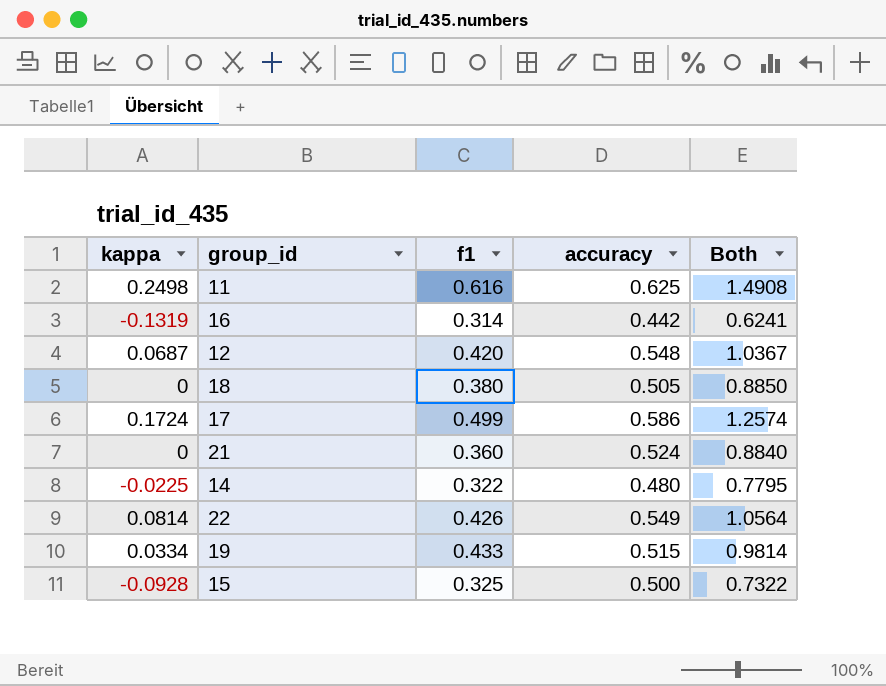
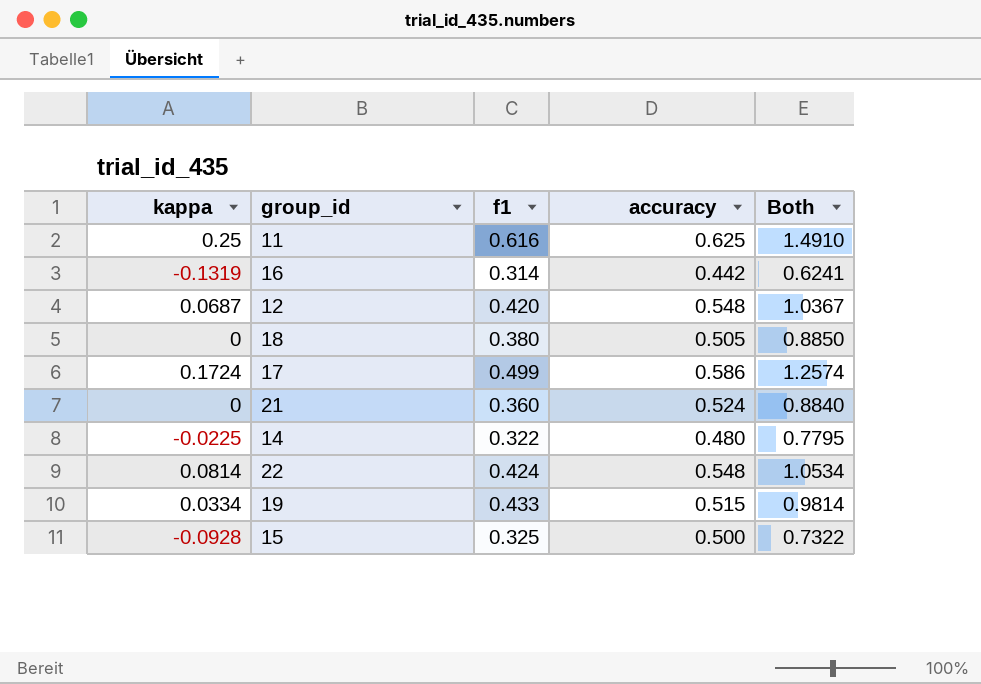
11 | kappa: 0.2498 -> 0.25
11 | Both: 1.4908 -> 1.4910
22 | f1: 0.426 -> 0.424
22 | accuracy: 0.549 -> 0.548
22 | Both: 1.0564 -> 1.0534

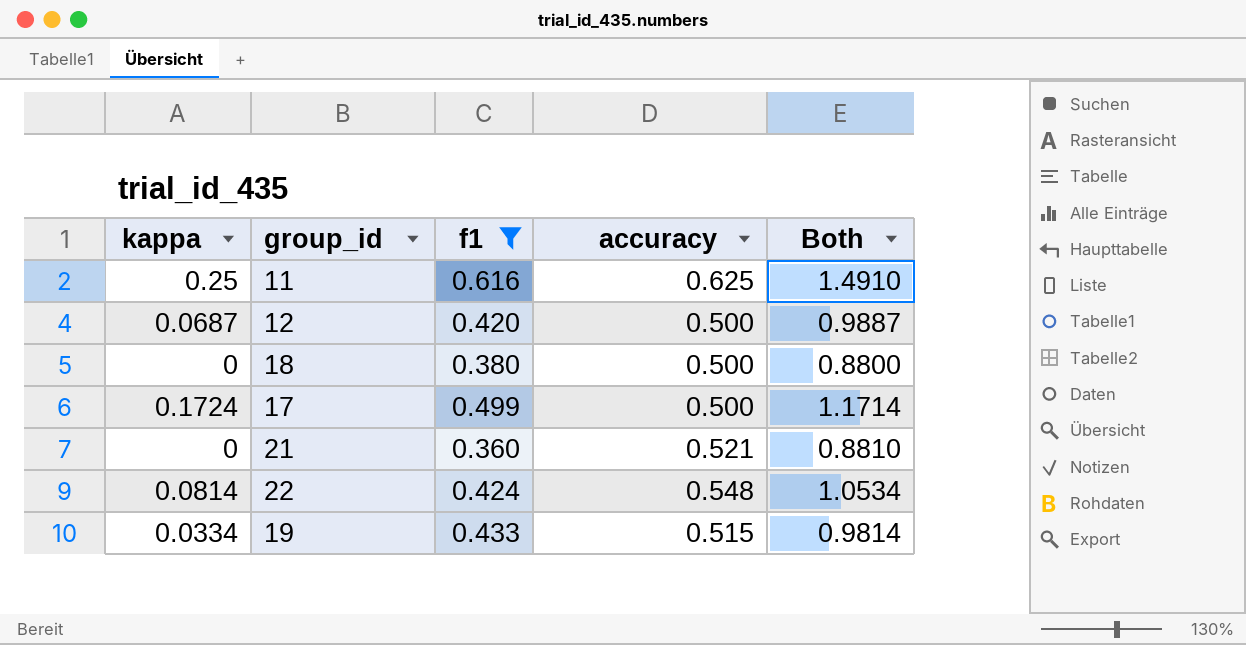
filter: none -> f1 >= 0.360
12 | accuracy: 0.548 -> 0.500
12 | Both: 1.0367 -> 0.9887
18 | accuracy: 0.505 -> 0.500
18 | Both: 0.8850 -> 0.8800
17 | accuracy: 0.586 -> 0.500
17 | Both: 1.2574 -> 1.1714
21 | accuracy: 0.524 -> 0.521
21 | Both: 0.8840 -> 0.8810

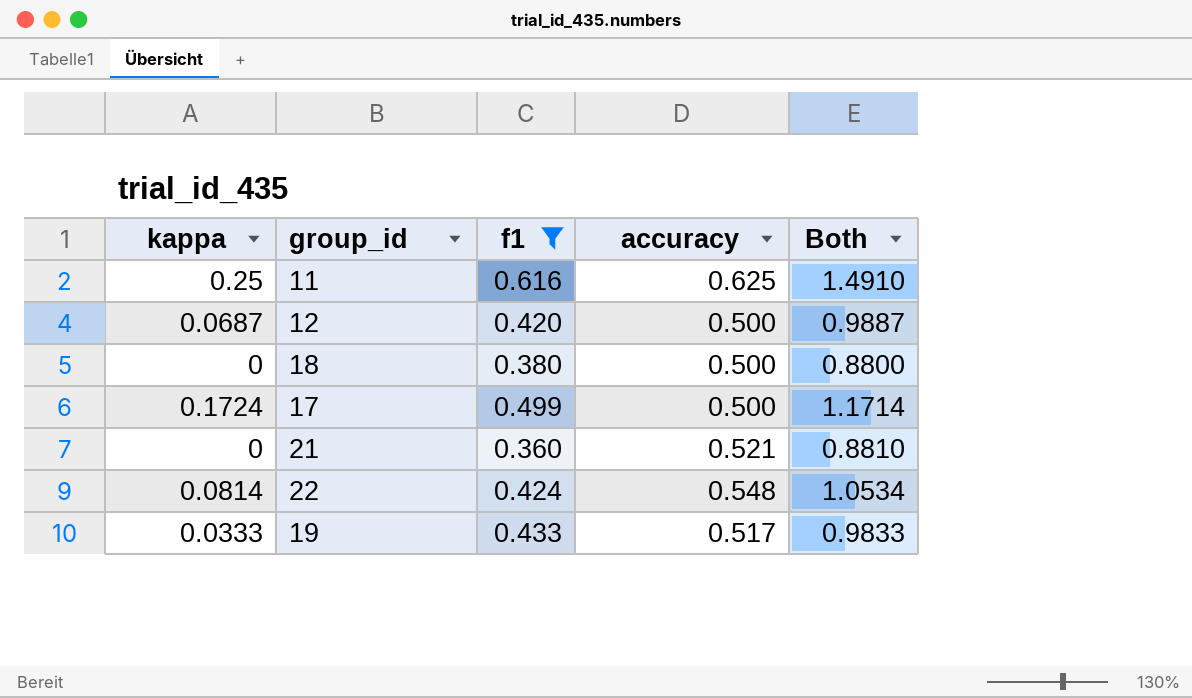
19 | kappa: 0.0334 -> 0.0333
19 | accuracy: 0.515 -> 0.517
19 | Both: 0.9814 -> 0.9833

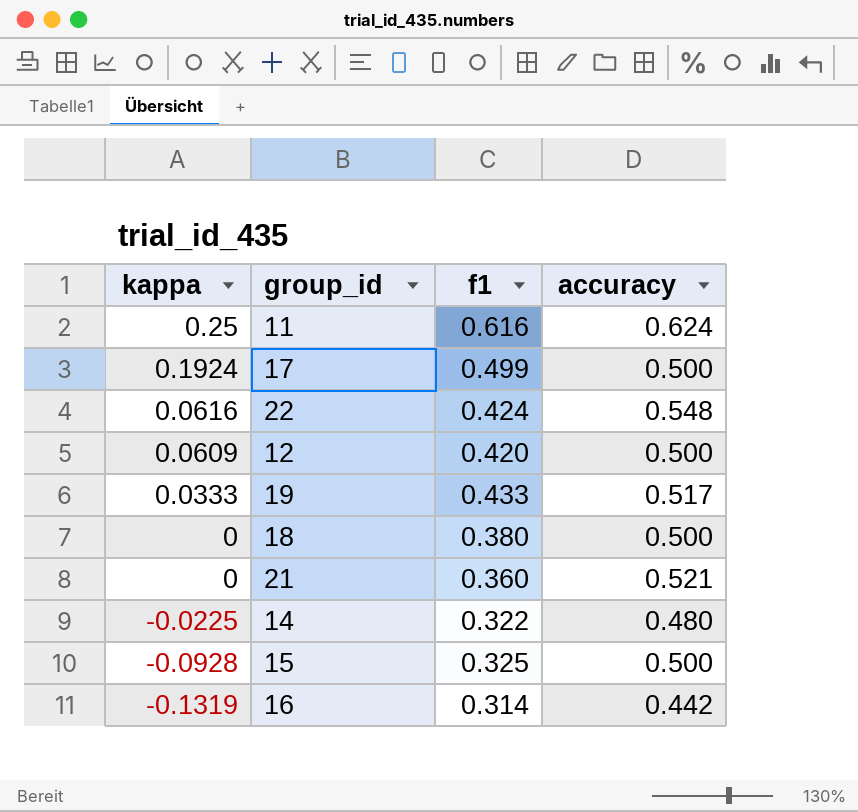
filter: f1 >= 0.360 -> none
row order: none -> kappa descending
column Both | formula: [kappa] + [f1] + [accuracy] -> none
11 | accuracy: 0.625 -> 0.624
17 | kappa: 0.1724 -> 0.1924
22 | kappa: 0.0814 -> 0.0616
12 | kappa: 0.0687 -> 0.0609

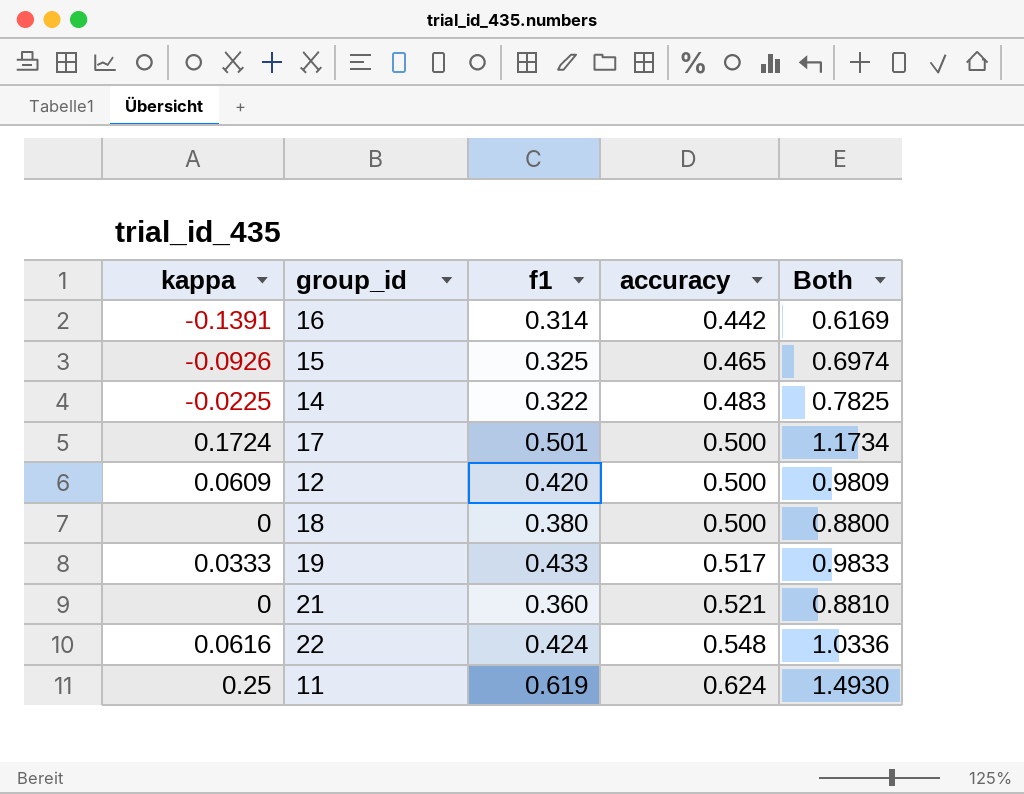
row order: kappa descending -> accuracy ascending
column Both | formula: none -> [kappa] + [f1] + [accuracy]
16 | kappa: -0.1319 -> -0.1391
15 | kappa: -0.0928 -> -0.0926
15 | accuracy: 0.500 -> 0.465
14 | accuracy: 0.480 -> 0.483
17 | kappa: 0.1924 -> 0.1724
17 | f1: 0.499 -> 0.501
11 | f1: 0.616 -> 0.619

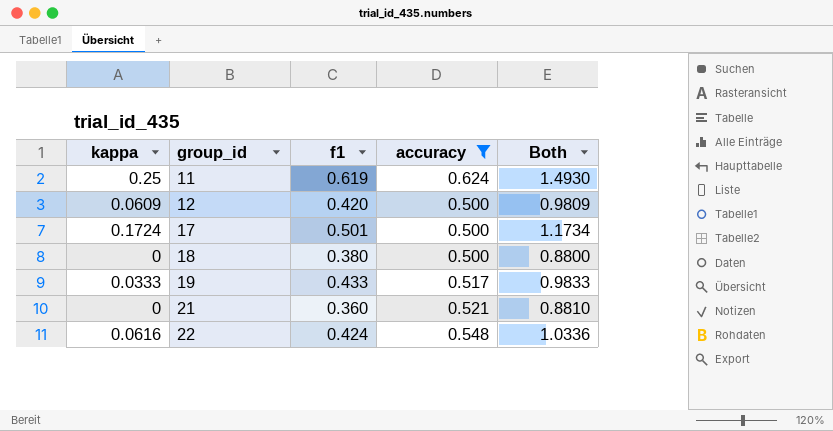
filter: none -> accuracy >= 0.500
row order: accuracy ascending -> group_id ascending

